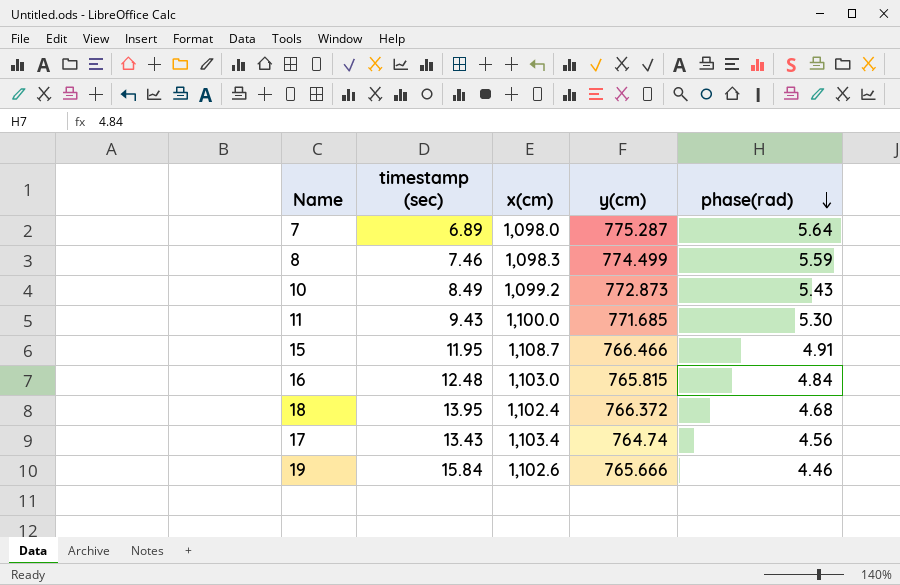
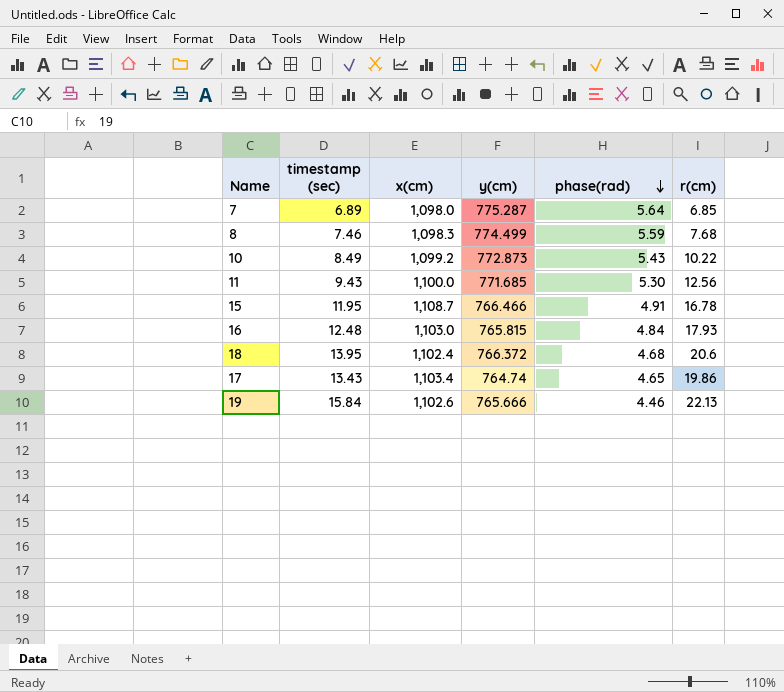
column r(cm) | position: none -> 6
17 | phase(rad): 4.56 -> 4.65

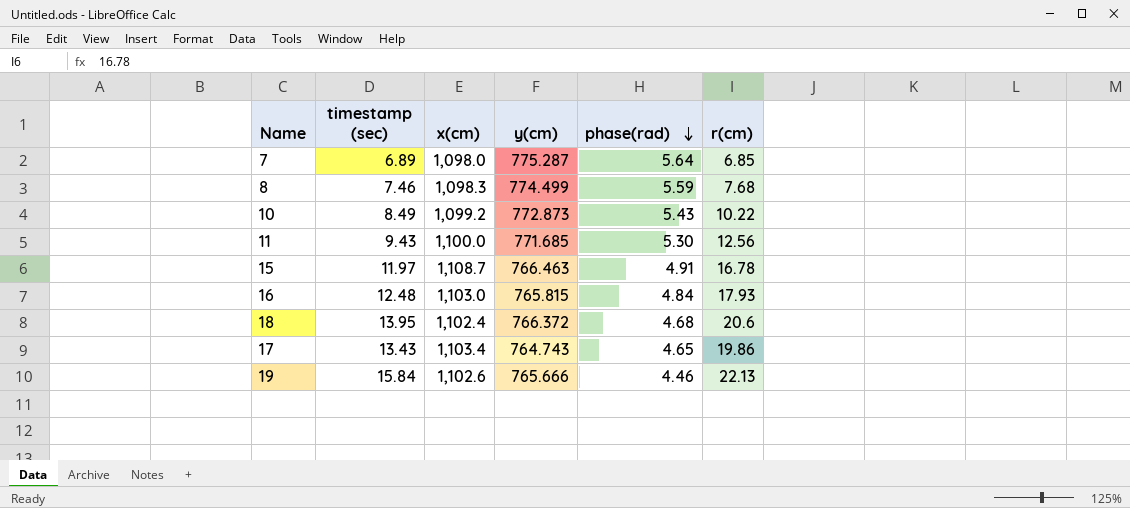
15 | timestamp (sec): 11.95 -> 11.97
15 | y(cm): 766.466 -> 766.463
17 | y(cm): 764.74 -> 764.743

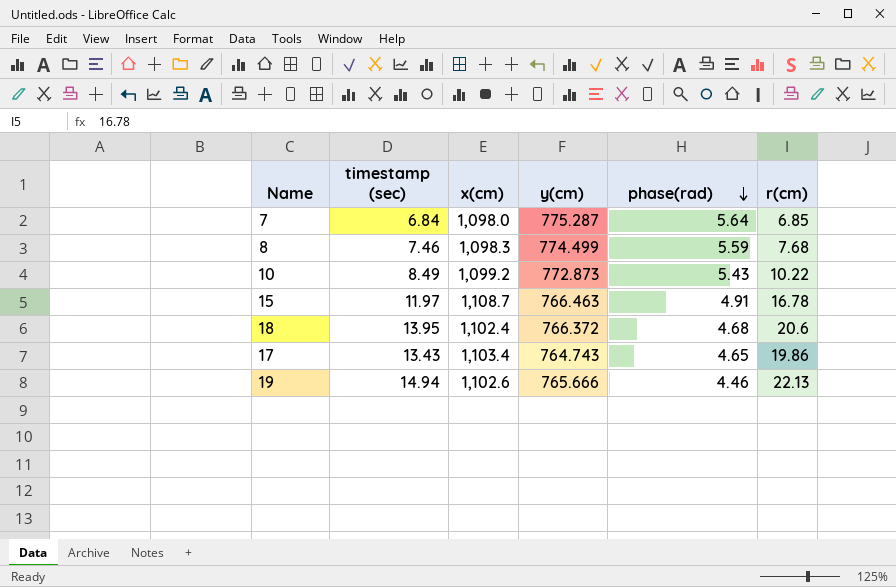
row 11: 9.43 | 1,100.0 | 771.685 | 5.30 | 12.56 -> none
row 16: 12.48 | 1,103.0 | 765.815 | 4.84 | 17.93 -> none
7 | timestamp (sec): 6.89 -> 6.84
19 | timestamp (sec): 15.84 -> 14.94

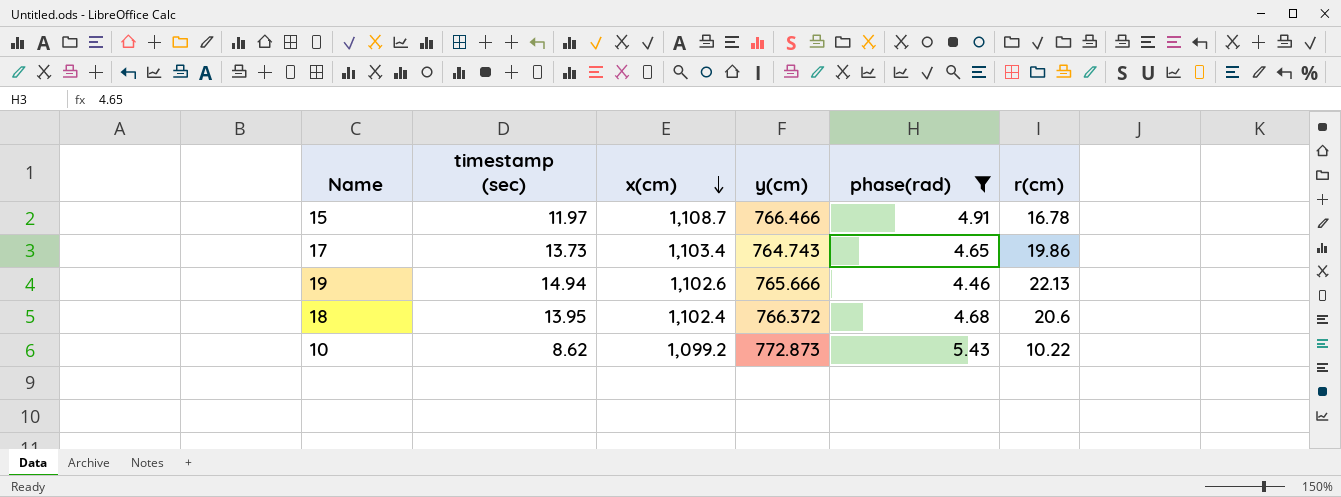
filter: none -> phase(rad) <= 5.43
row order: phase(rad) descending -> x(cm) descending
15 | y(cm): 766.463 -> 766.466
17 | timestamp (sec): 13.43 -> 13.73
10 | timestamp (sec): 8.49 -> 8.62

